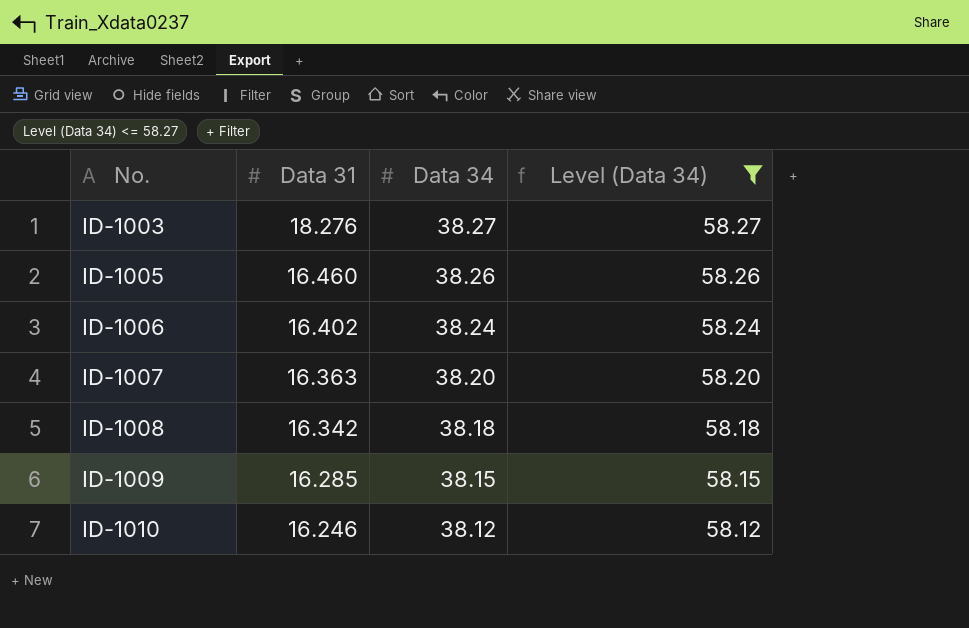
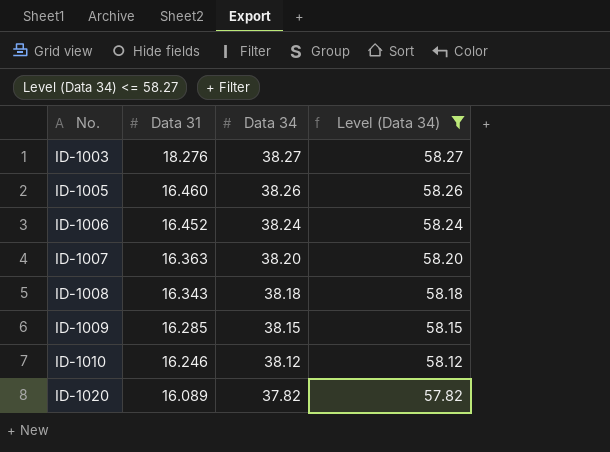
ID-1006 | Data 31: 16.402 -> 16.452
ID-1008 | Data 31: 16.342 -> 16.343
row ID-1020: none -> 16.089 | 37.82 | 57.82

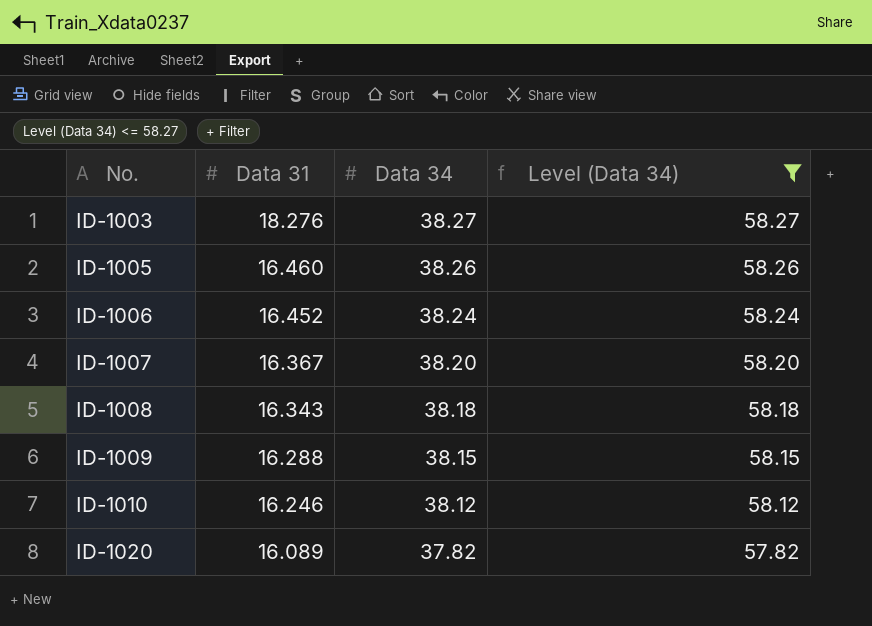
ID-1007 | Data 31: 16.363 -> 16.367
ID-1009 | Data 31: 16.285 -> 16.288

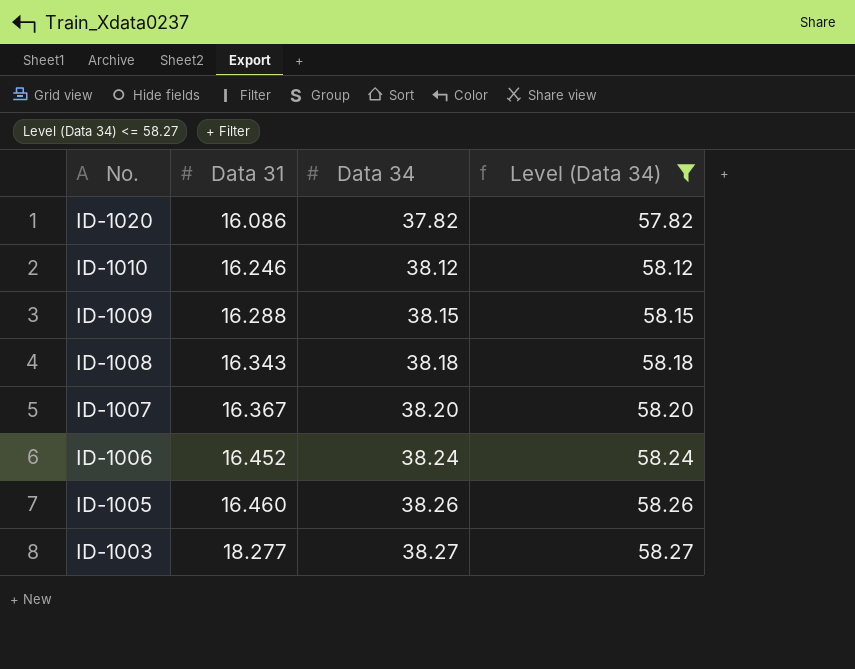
row order: No. ascending -> No. descending
ID-1020 | Data 31: 16.089 -> 16.086
ID-1003 | Data 31: 18.276 -> 18.277

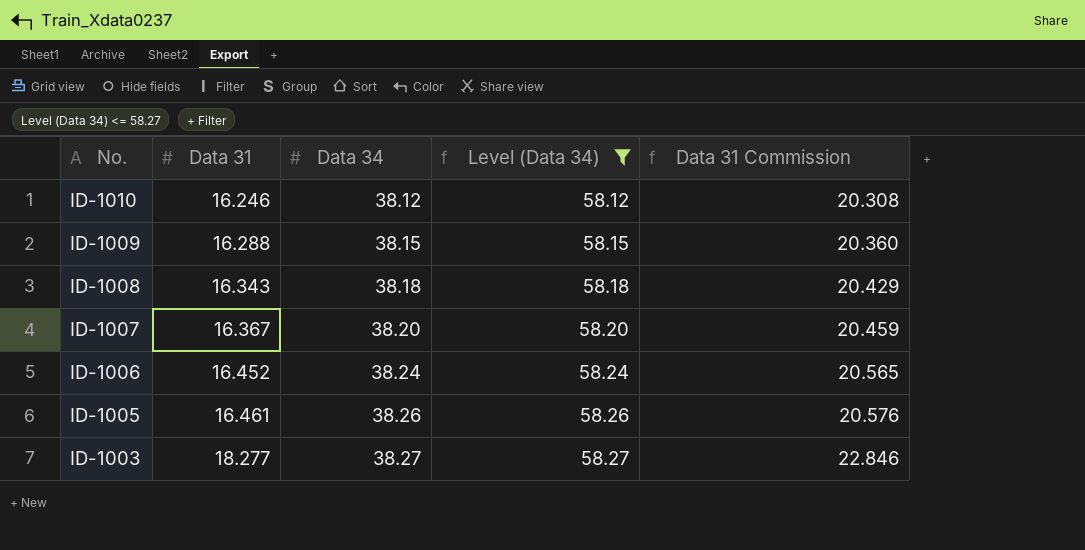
column Data 31 Commission | formula: none -> [Data 31] * 1.25
row ID-1020: 16.086 | 37.82 | 57.82 -> none
ID-1005 | Data 31: 16.460 -> 16.461

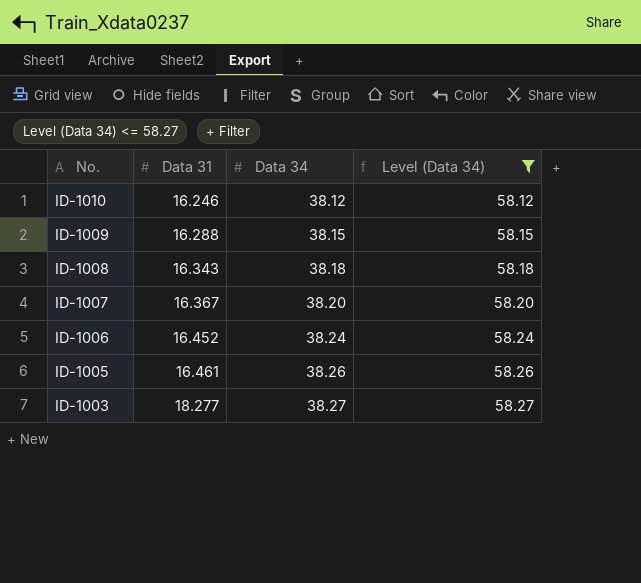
column Data 31 Commission | formula: [Data 31] * 1.25 -> none

